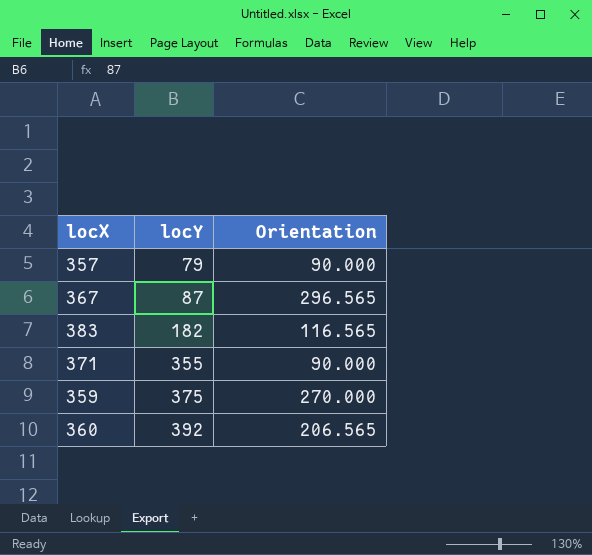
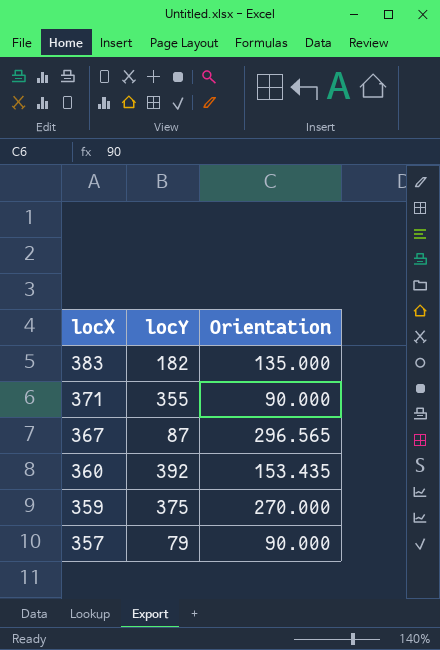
row order: locY ascending -> locX descending
383 | Orientation: 116.565 -> 135.000
360 | Orientation: 206.565 -> 153.435

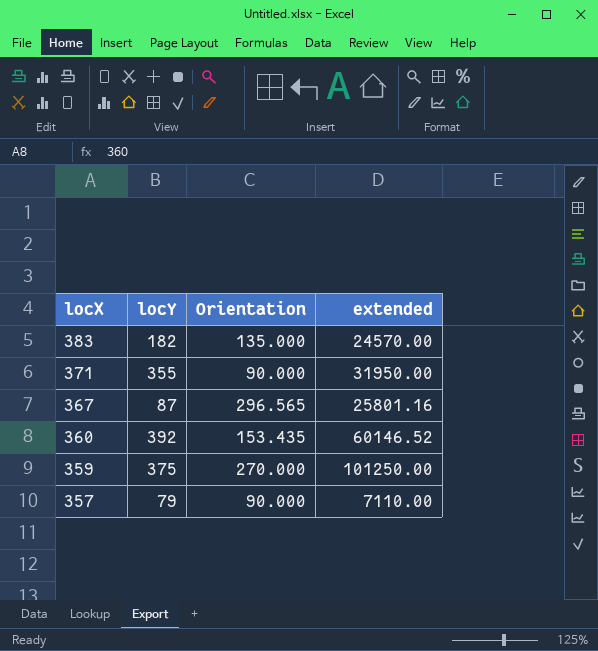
column extended | formula: none -> [locY] * [Orientation]

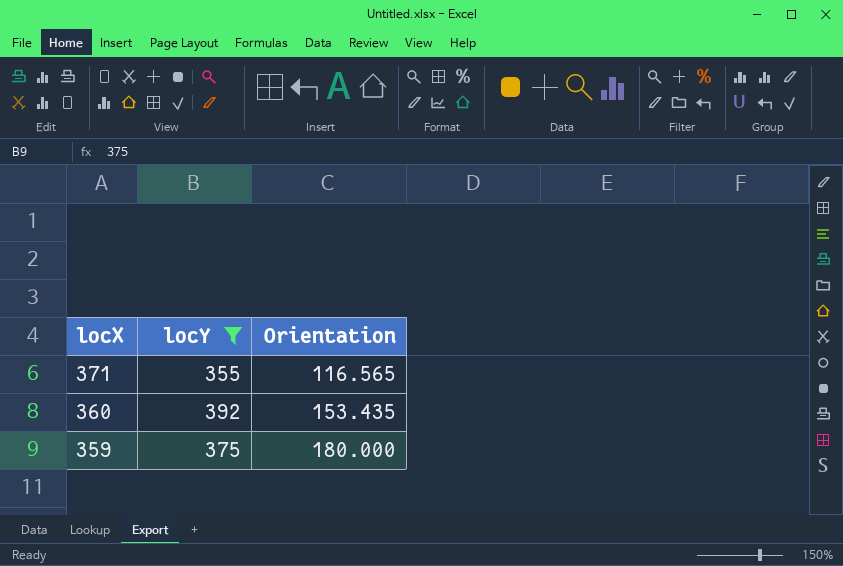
filter: none -> locY >= 355
column extended | formula: [locY] * [Orientation] -> none
371 | Orientation: 90.000 -> 116.565
359 | Orientation: 270.000 -> 180.000

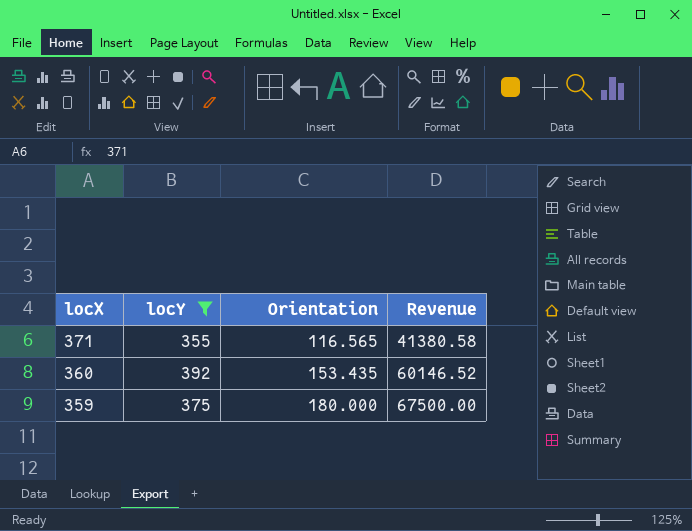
column Revenue | formula: none -> [locY] * [Orientation]

